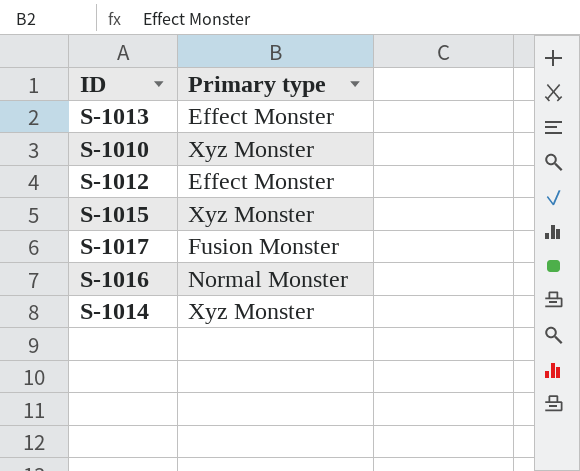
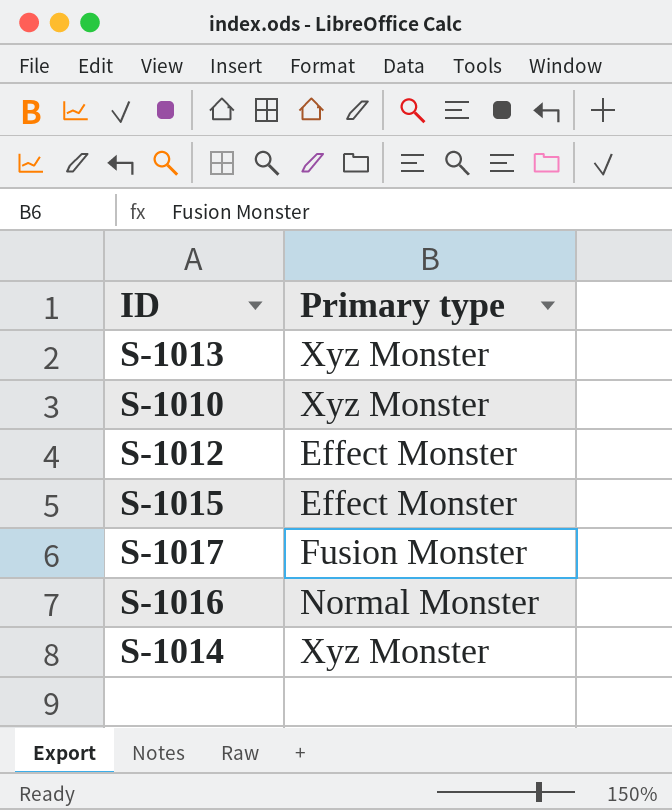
S-1013 | Primary type: Effect Monster -> Xyz Monster
S-1015 | Primary type: Xyz Monster -> Effect Monster

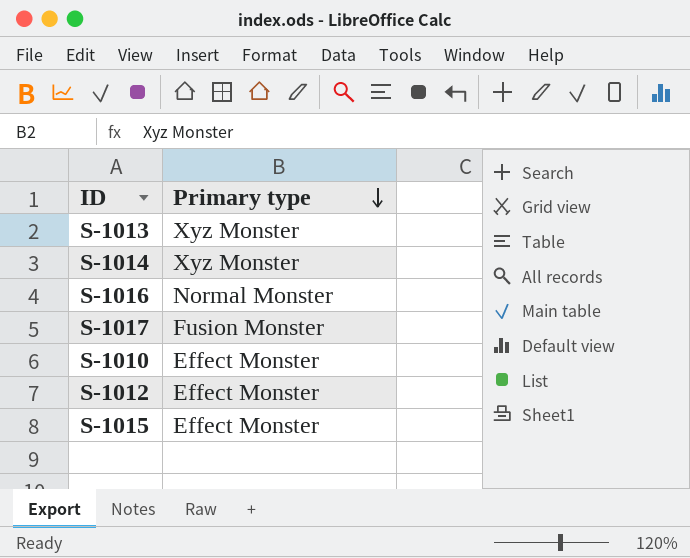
row order: none -> Primary type descending
S-1010 | Primary type: Xyz Monster -> Effect Monster

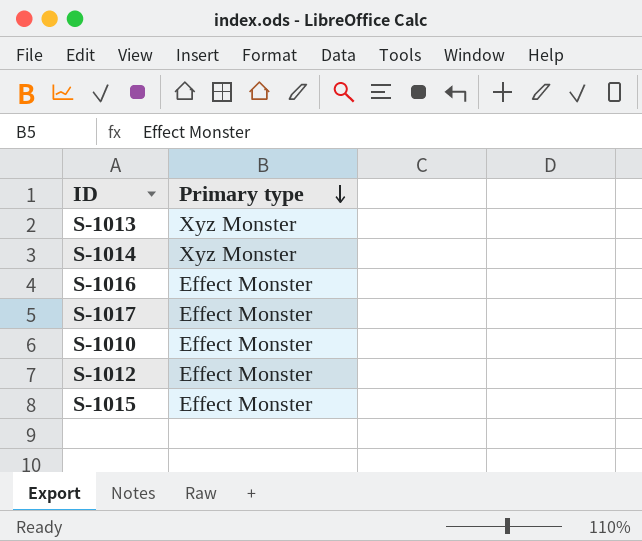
S-1016 | Primary type: Normal Monster -> Effect Monster
S-1017 | Primary type: Fusion Monster -> Effect Monster

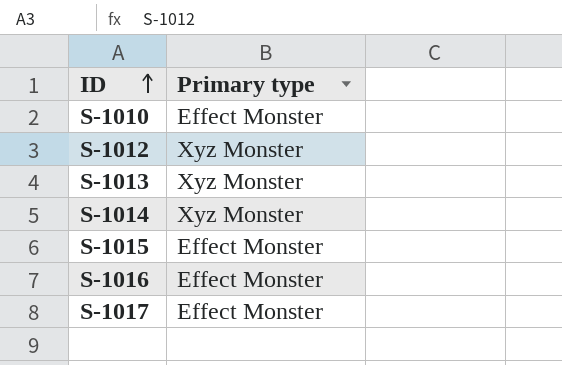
row order: Primary type descending -> ID ascending
S-1012 | Primary type: Effect Monster -> Xyz Monster

